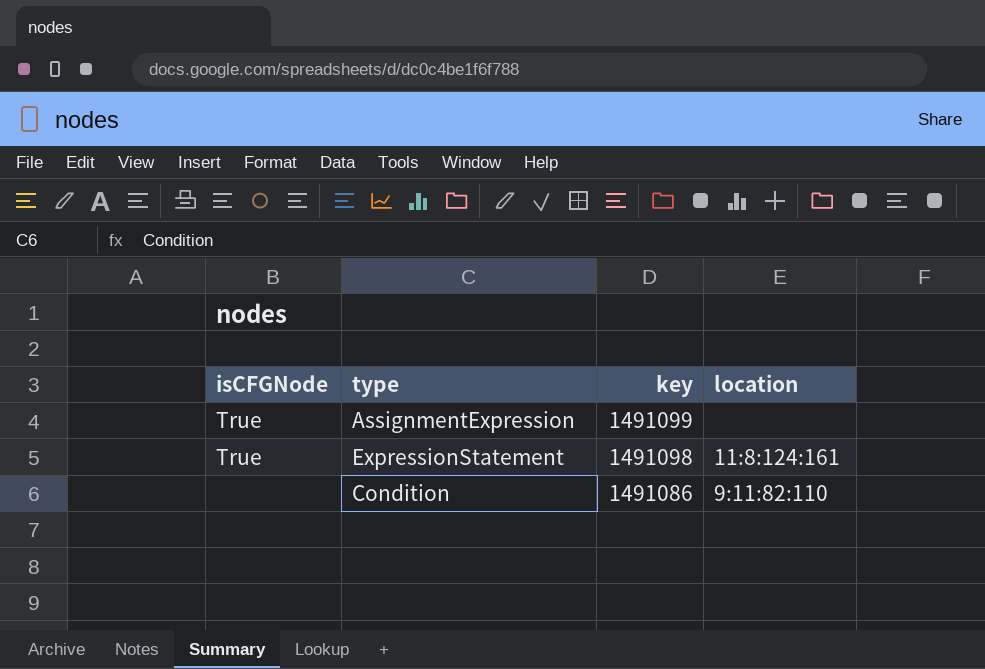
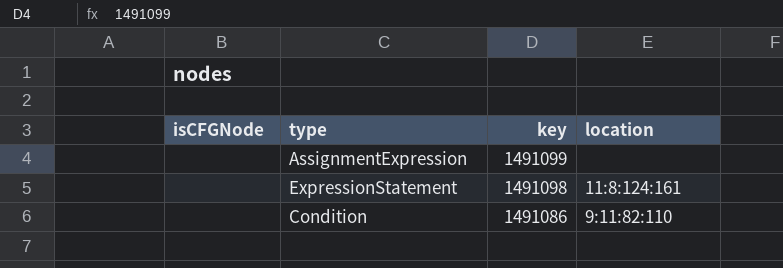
AssignmentExpression | isCFGNode: True -> none
ExpressionStatement | isCFGNode: True -> none

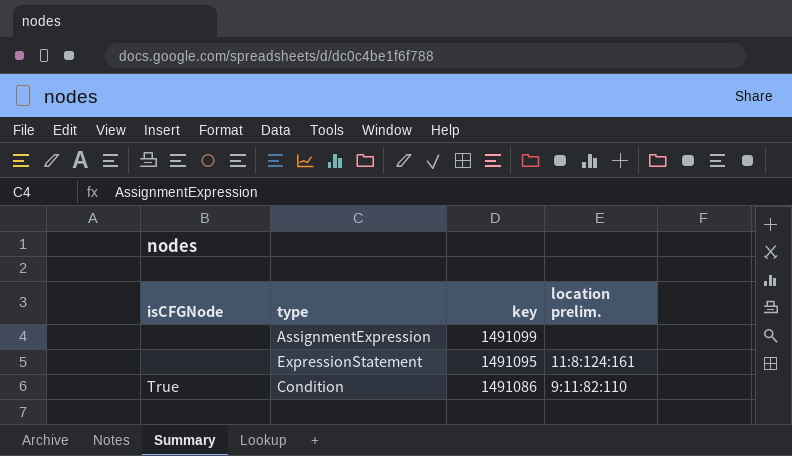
column name: location -> location prelim.
ExpressionStatement | key: 1491098 -> 1491095
Condition | isCFGNode: none -> True

